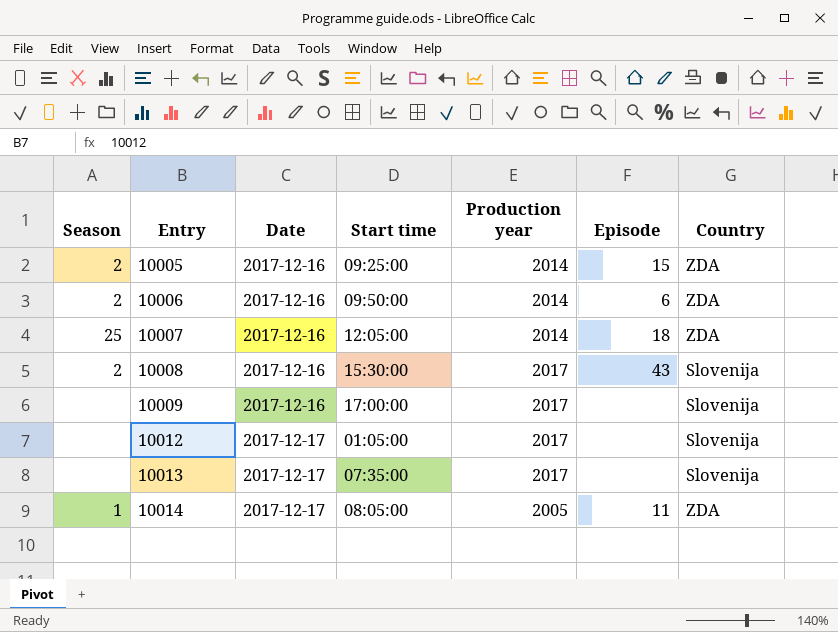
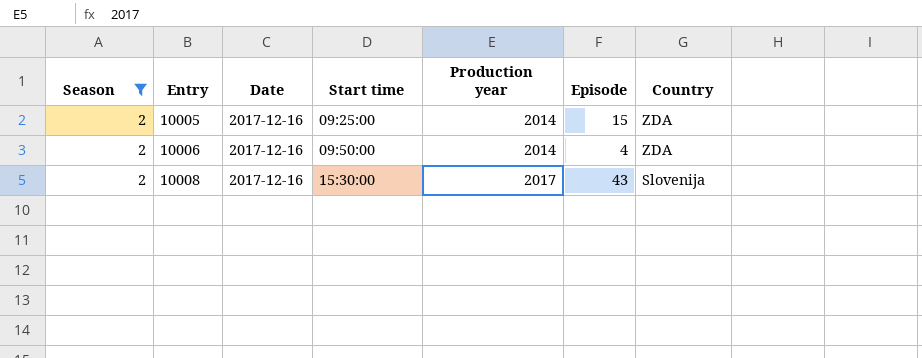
filter: none -> Season = 2
10006 | Episode: 6 -> 4

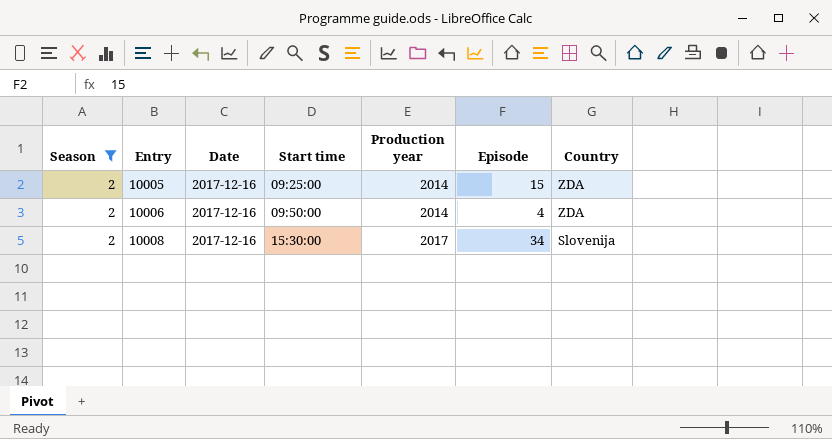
10008 | Episode: 43 -> 34

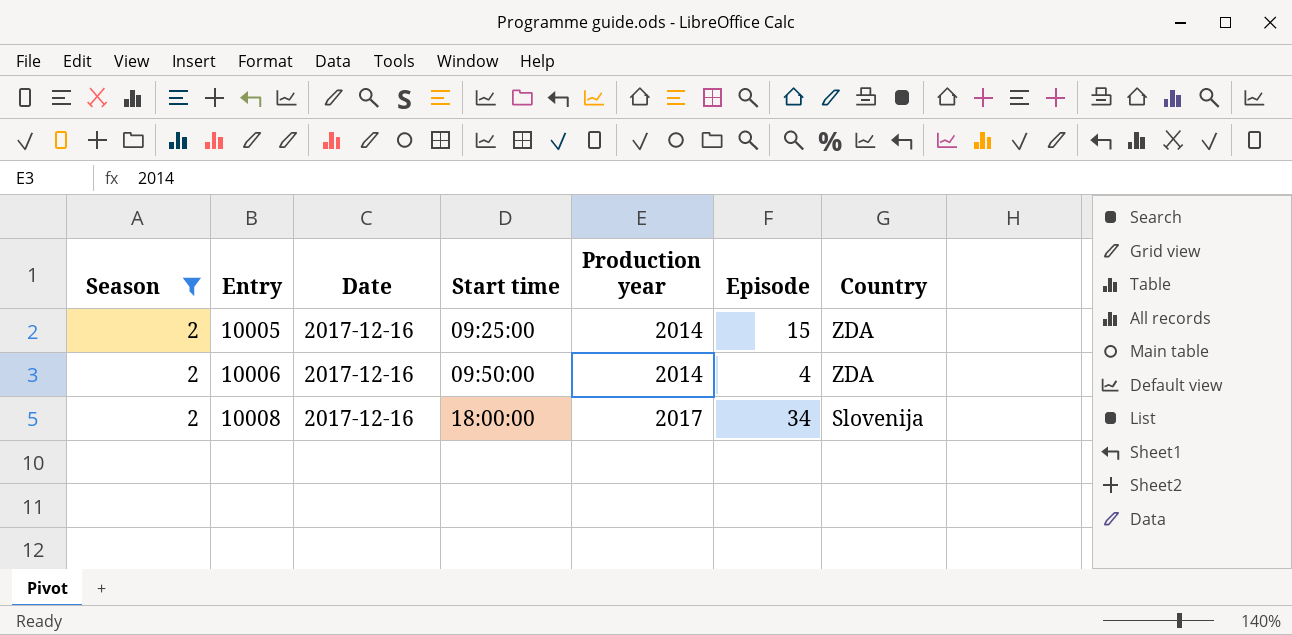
10008 | Start time: 15:30:00 -> 18:00:00

